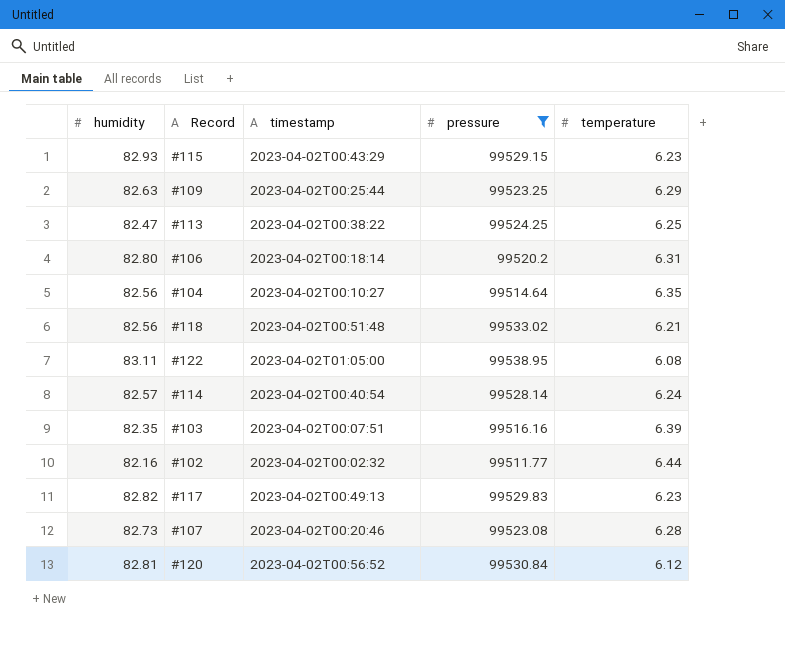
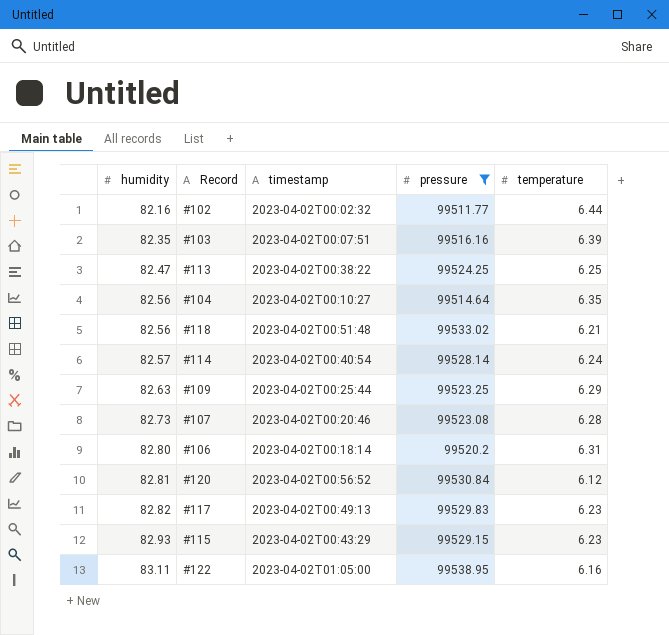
row order: none -> humidity ascending
#122 | temperature: 6.08 -> 6.16

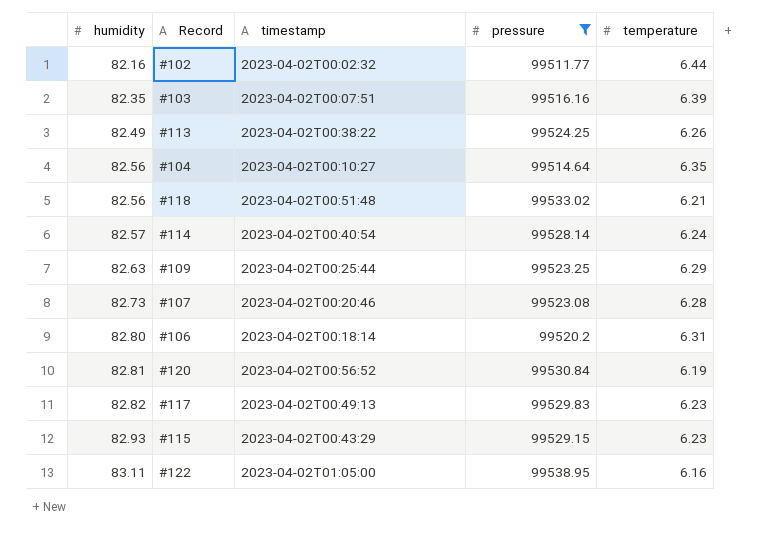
#113 | humidity: 82.47 -> 82.49
#113 | temperature: 6.25 -> 6.26
#120 | temperature: 6.12 -> 6.19

